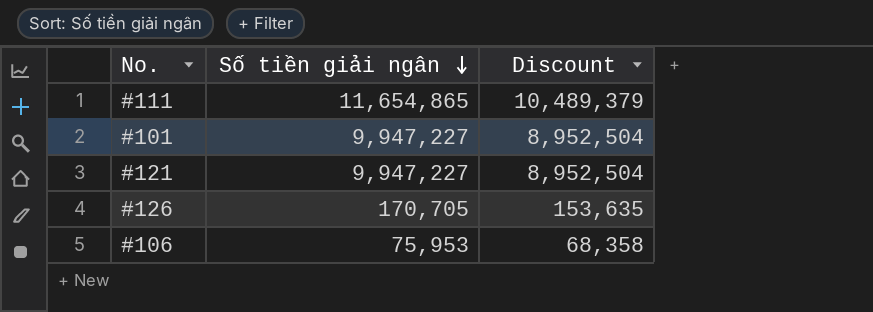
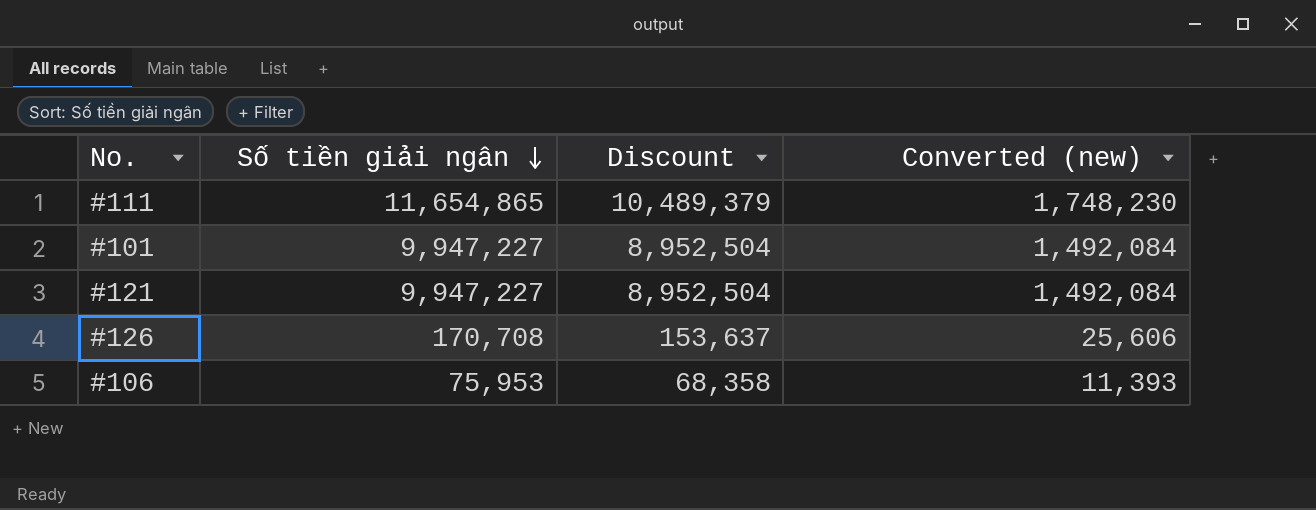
column Converted (new) | formula: none -> [Số tiền giải ngân] * 0.15
#126 | Số tiền giải ngân: 170,705 -> 170,708
#126 | Discount: 153,635 -> 153,637

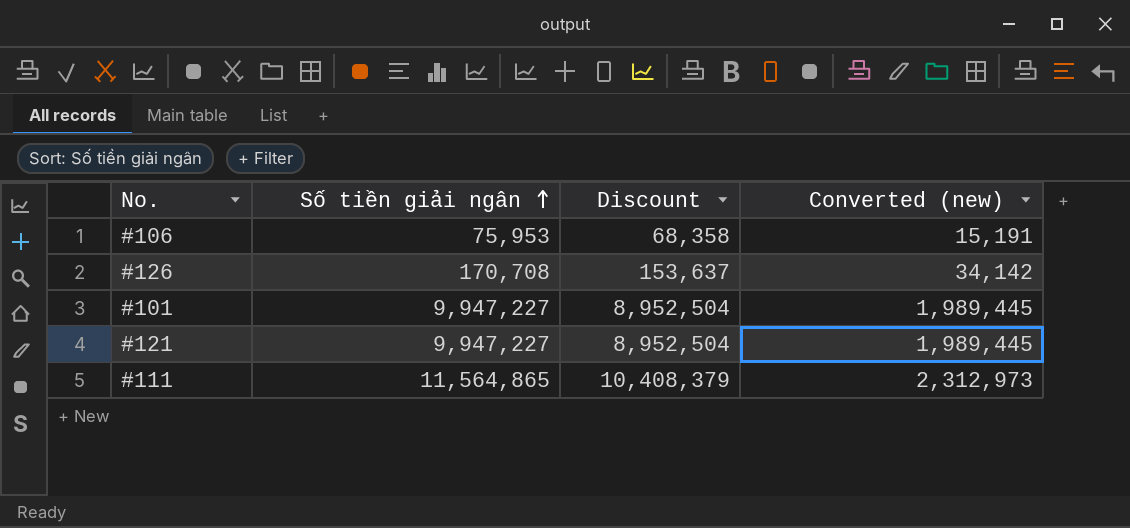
row order: Số tiền giải ngân descending -> Số tiền giải ngân ascending
column Converted (new) | formula: [Số tiền giải ngân] * 0.15 -> [Số tiền giải ngân] * 0.2
#111 | Số tiền giải ngân: 11,654,865 -> 11,564,865
#111 | Discount: 10,489,379 -> 10,408,379

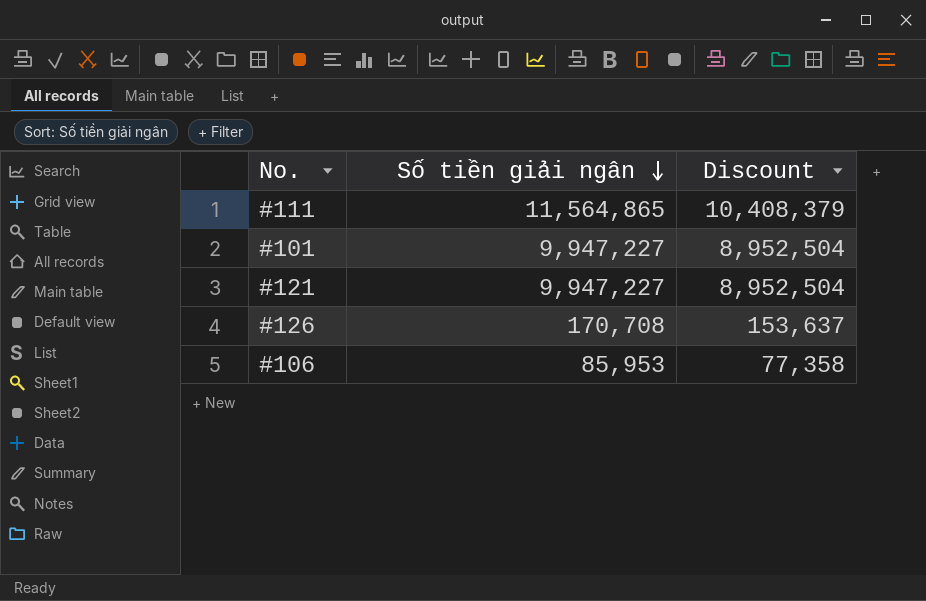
row order: Số tiền giải ngân ascending -> Số tiền giải ngân descending
column Converted (new) | formula: [Số tiền giải ngân] * 0.2 -> none
#106 | Số tiền giải ngân: 75,953 -> 85,953
#106 | Discount: 68,358 -> 77,358

